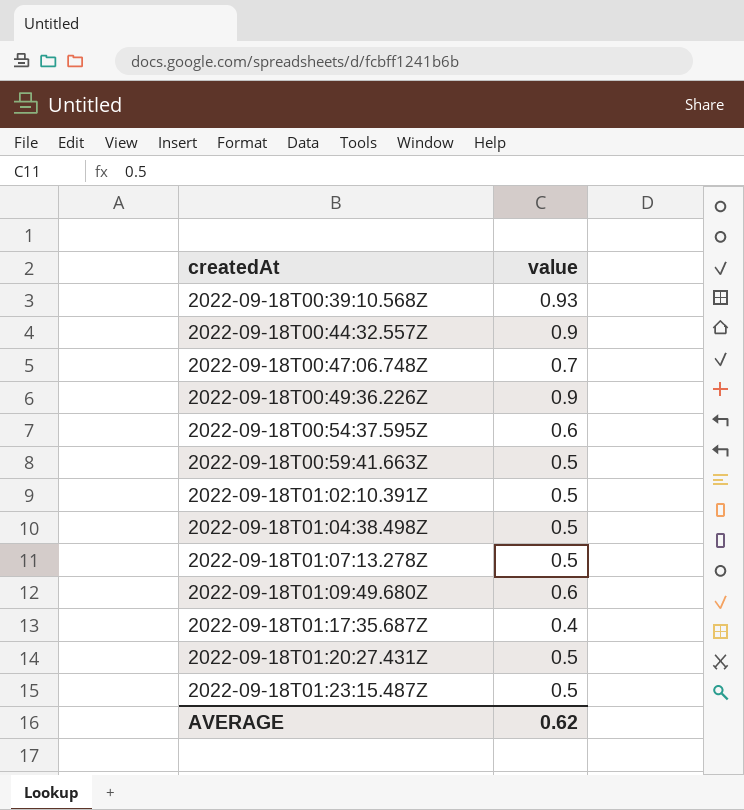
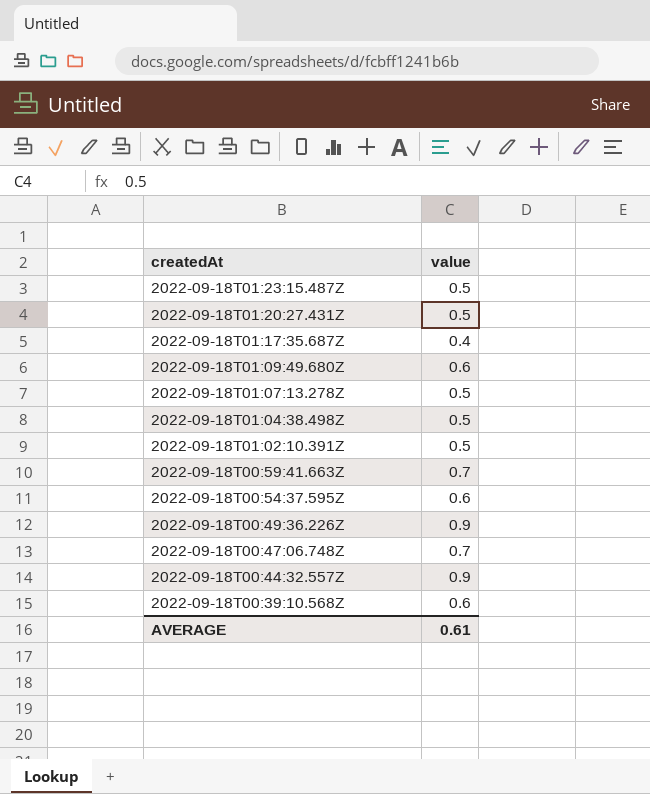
row order: createdAt ascending -> createdAt descending
2022-09-18T00:59:41.663Z | value: 0.5 -> 0.7
2022-09-18T00:39:10.568Z | value: 0.93 -> 0.6
AVERAGE | value: 0.62 -> 0.61

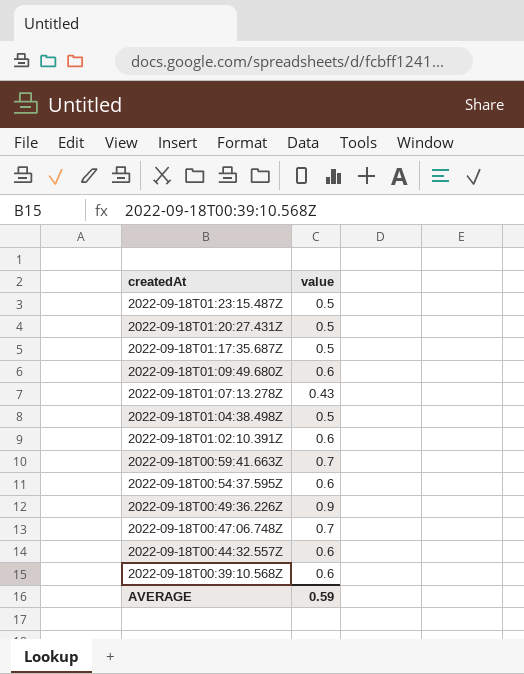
2022-09-18T01:17:35.687Z | value: 0.4 -> 0.5
2022-09-18T01:07:13.278Z | value: 0.5 -> 0.43
2022-09-18T01:02:10.391Z | value: 0.5 -> 0.6
2022-09-18T00:44:32.557Z | value: 0.9 -> 0.6
AVERAGE | value: 0.61 -> 0.59

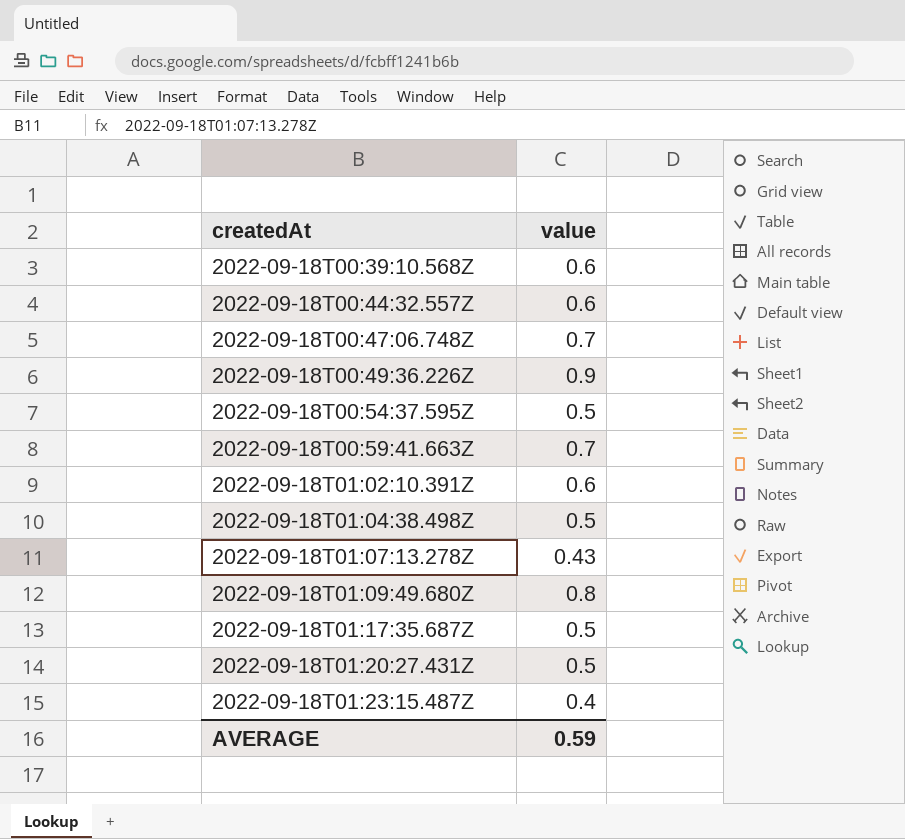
row order: createdAt descending -> createdAt ascending
2022-09-18T00:54:37.595Z | value: 0.6 -> 0.5
2022-09-18T01:09:49.680Z | value: 0.6 -> 0.8
2022-09-18T01:23:15.487Z | value: 0.5 -> 0.4

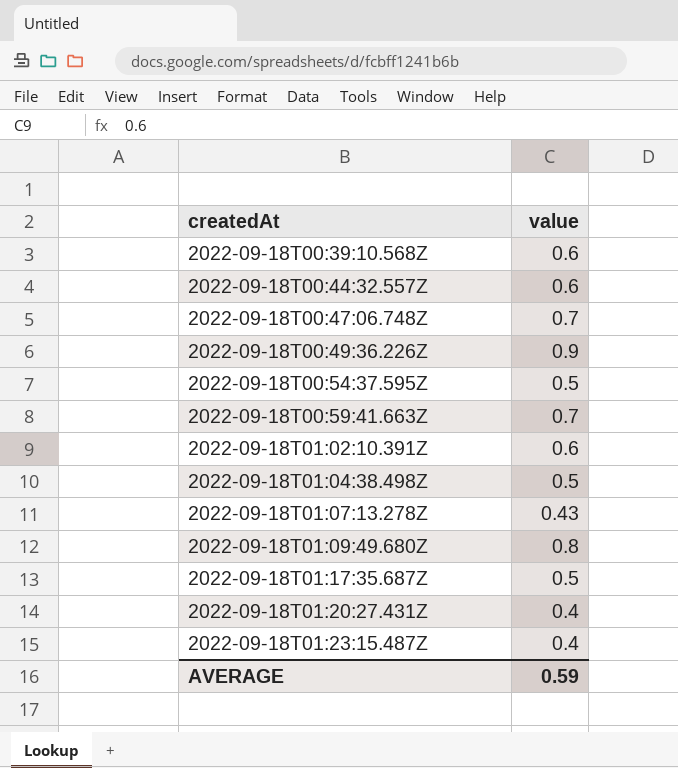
2022-09-18T01:20:27.431Z | value: 0.5 -> 0.4

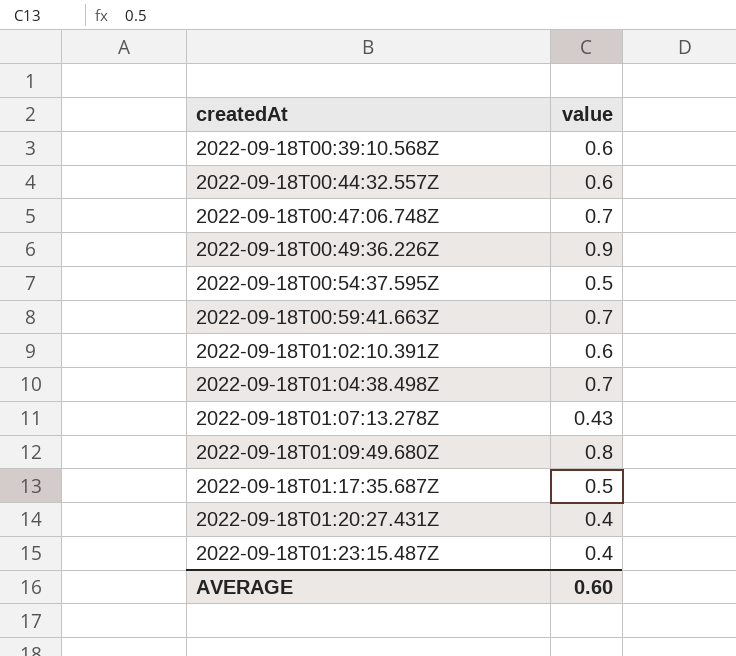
2022-09-18T01:04:38.498Z | value: 0.5 -> 0.7
AVERAGE | value: 0.59 -> 0.60

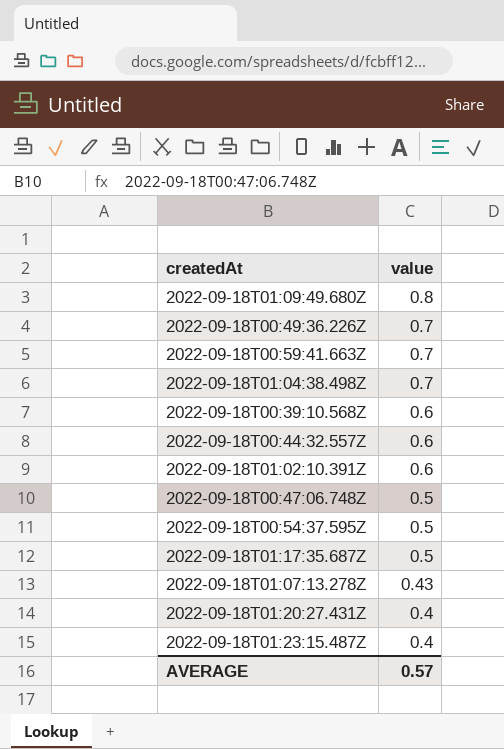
row order: createdAt ascending -> value descending
2022-09-18T00:49:36.226Z | value: 0.9 -> 0.7
2022-09-18T00:47:06.748Z | value: 0.7 -> 0.5
AVERAGE | value: 0.60 -> 0.57

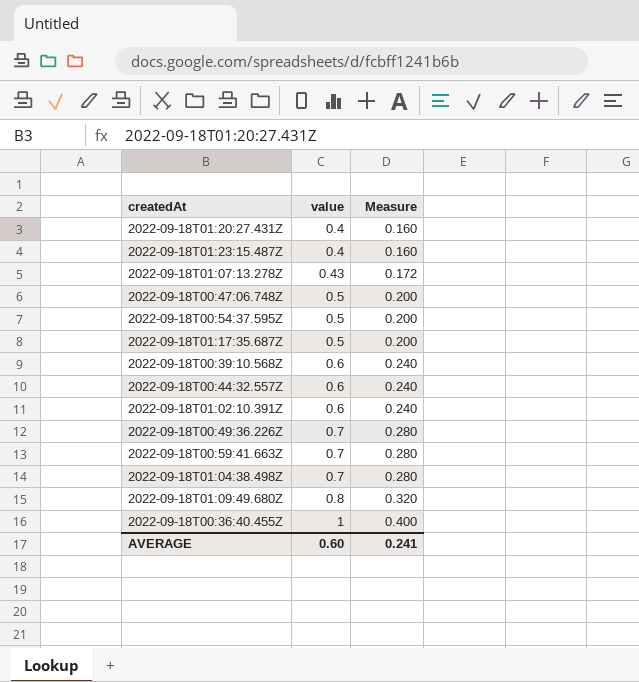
row order: value descending -> value ascending
column Measure | formula: none -> [value] * 0.4
row 2022-09-18T00:36:40.455Z: none -> 1 | 0.400
AVERAGE | value: 0.57 -> 0.60

